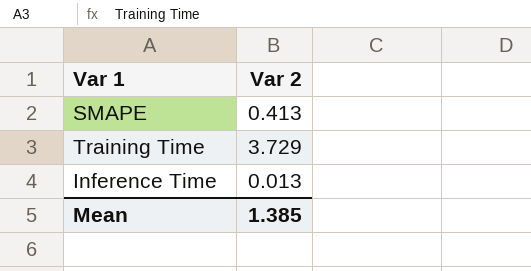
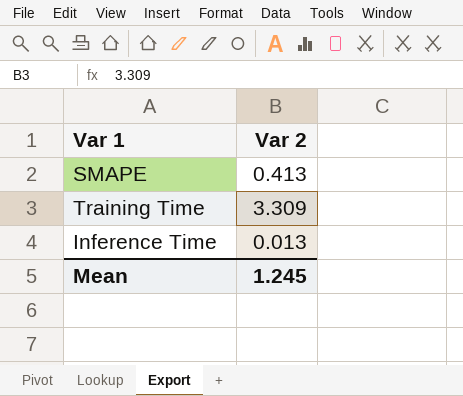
Training Time | Var 2: 3.729 -> 3.309
Mean | Var 2: 1.385 -> 1.245

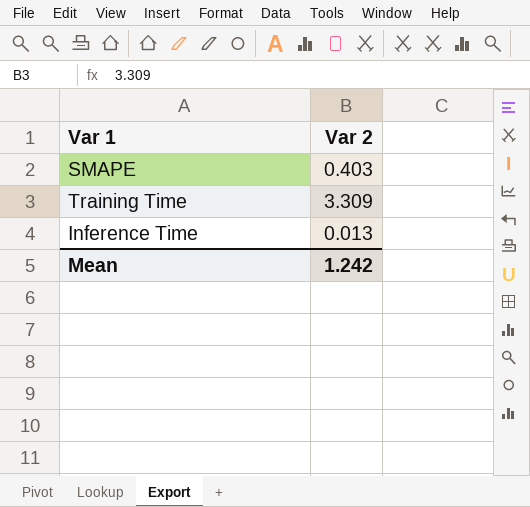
SMAPE | Var 2: 0.413 -> 0.403
Mean | Var 2: 1.245 -> 1.242

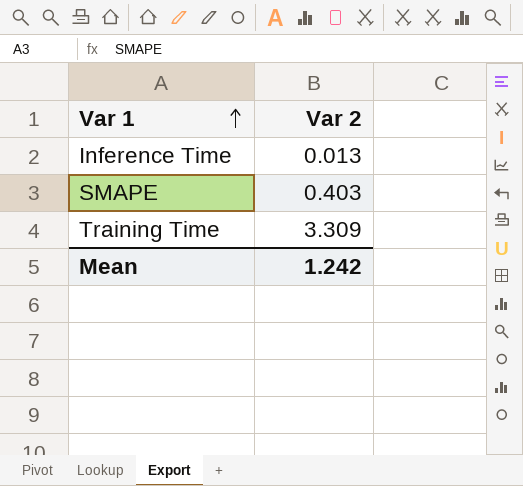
row order: none -> Var 1 ascending

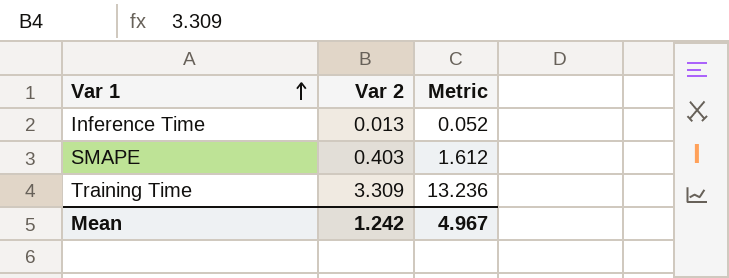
column Metric | formula: none -> [Var 2] * 4

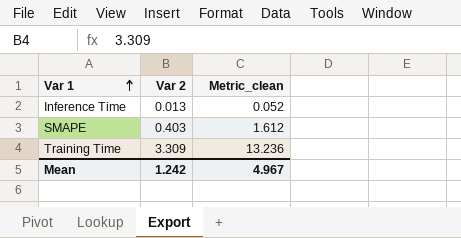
column name: Metric -> Metric_clean

